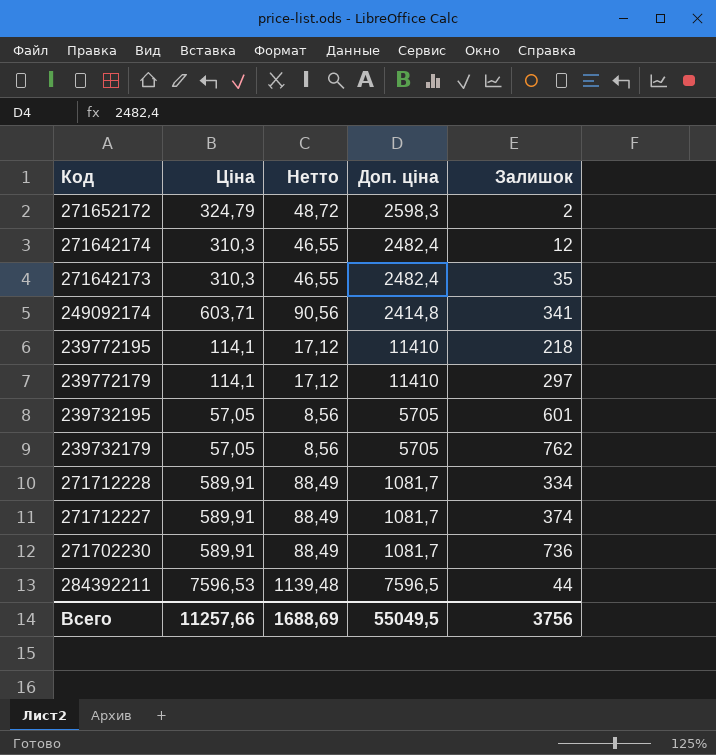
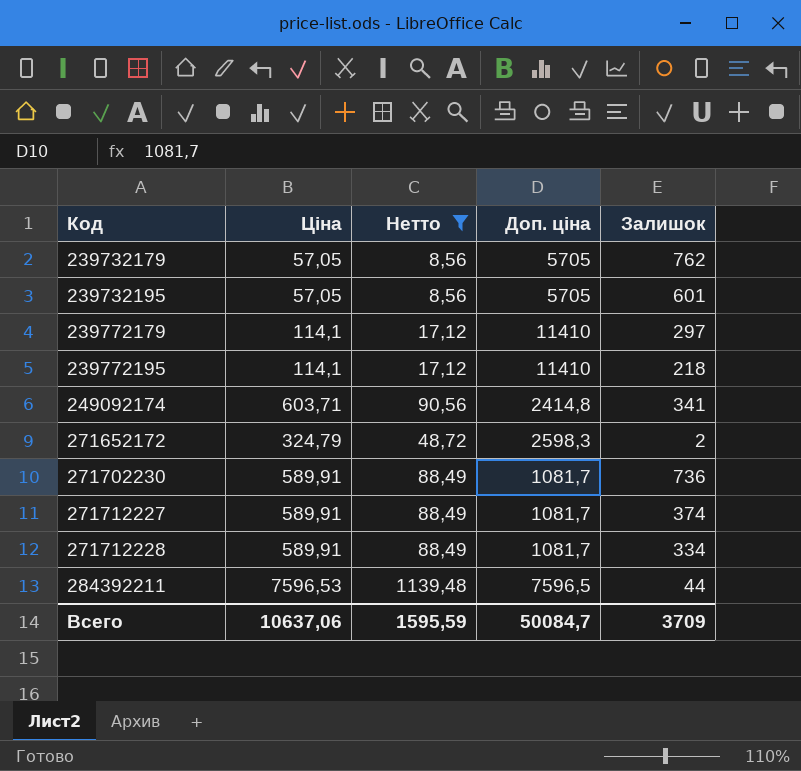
filter: none -> Нетто != 46,55
row order: none -> Код ascending
Всего | Ціна: 11257,66 -> 10637,06
Всего | Нетто: 1688,69 -> 1595,59
Всего | Доп. ціна: 55049,5 -> 50084,7
Всего | Залишок: 3756 -> 3709

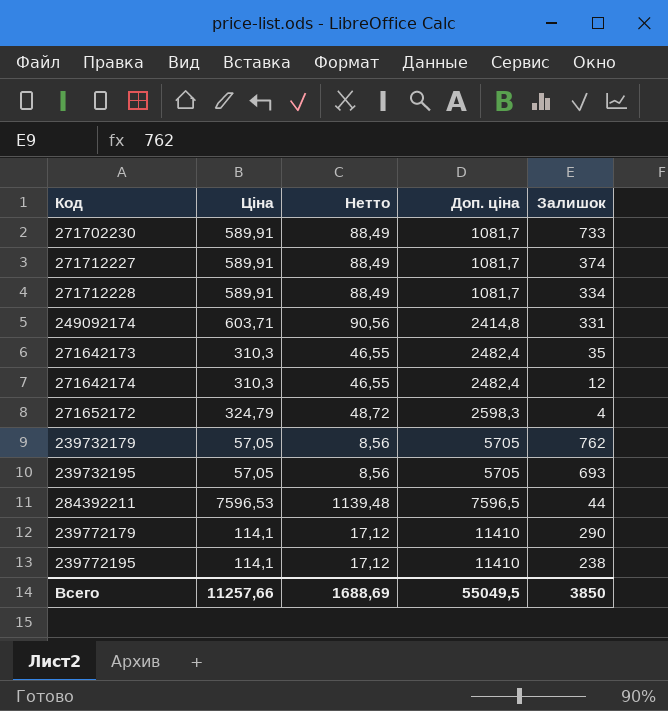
filter: Нетто != 46,55 -> none
row order: Код ascending -> Доп. ціна ascending
271702230 | Залишок: 736 -> 733
249092174 | Залишок: 341 -> 331
271652172 | Залишок: 2 -> 4
239732195 | Залишок: 601 -> 693
239772179 | Залишок: 297 -> 290
239772195 | Залишок: 218 -> 238
Всего | Ціна: 10637,06 -> 11257,66
Всего | Нетто: 1595,59 -> 1688,69
Всего | Доп. ціна: 50084,7 -> 55049,5
Всего | Залишок: 3709 -> 3850

